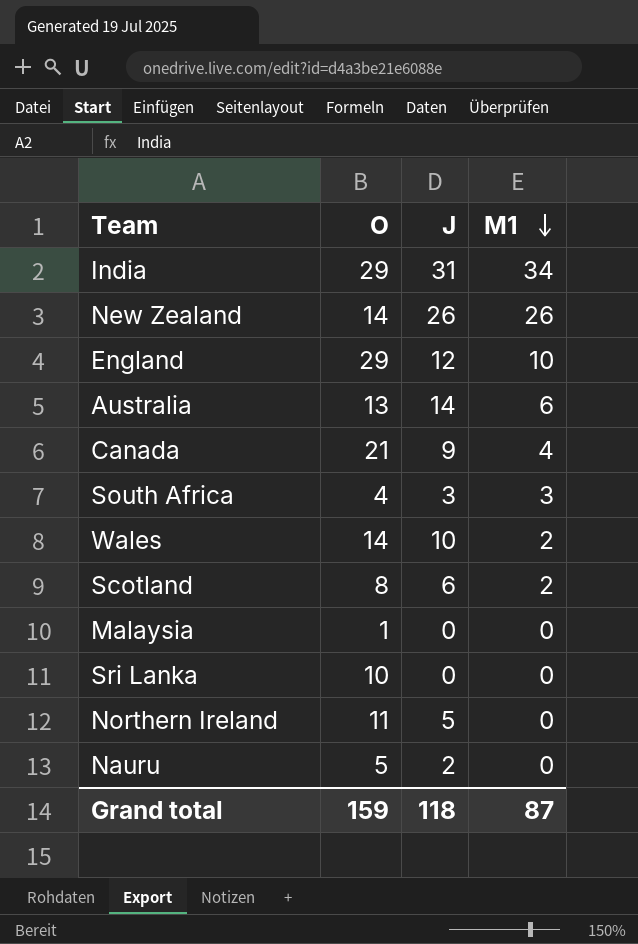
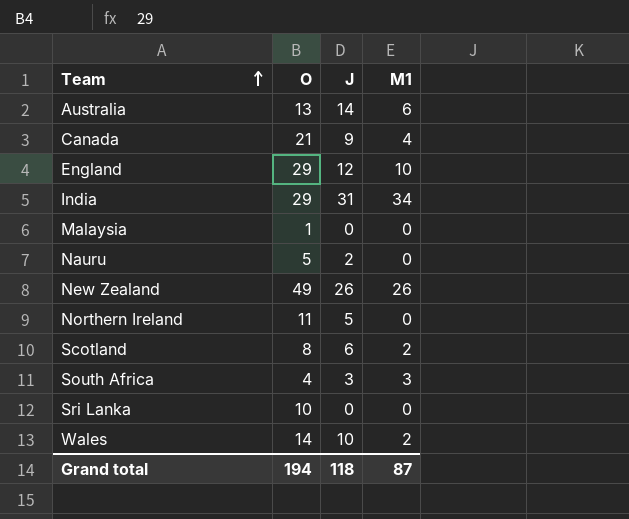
row order: M1 descending -> Team ascending
New Zealand | O: 14 -> 49
Grand total | O: 159 -> 194

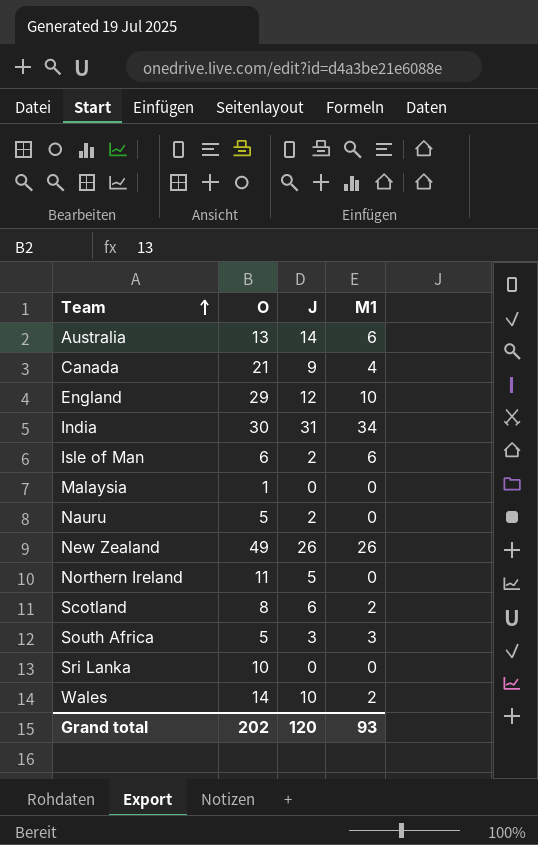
India | O: 29 -> 30
row Isle of Man: none -> 6 | 2 | 6
South Africa | O: 4 -> 5
Grand total | O: 194 -> 202
Grand total | J: 118 -> 120
Grand total | M1: 87 -> 93

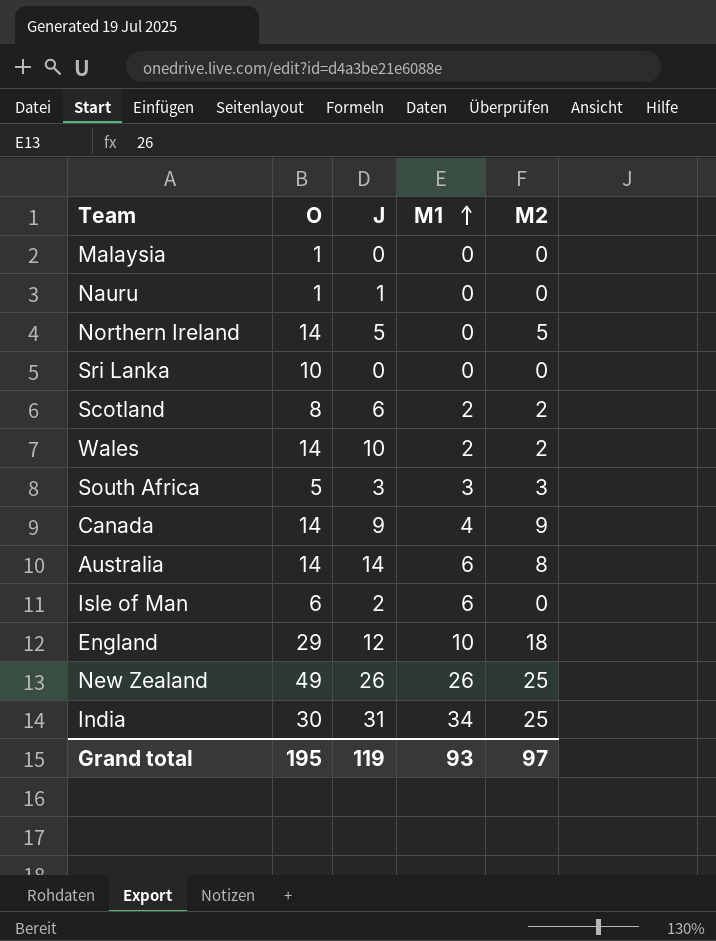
row order: Team ascending -> M1 ascending
column M2 | position: none -> 5
Nauru | O: 5 -> 1
Nauru | J: 2 -> 1
Northern Ireland | O: 11 -> 14
Canada | O: 21 -> 14
Australia | O: 13 -> 14
Grand total | O: 202 -> 195
Grand total | J: 120 -> 119

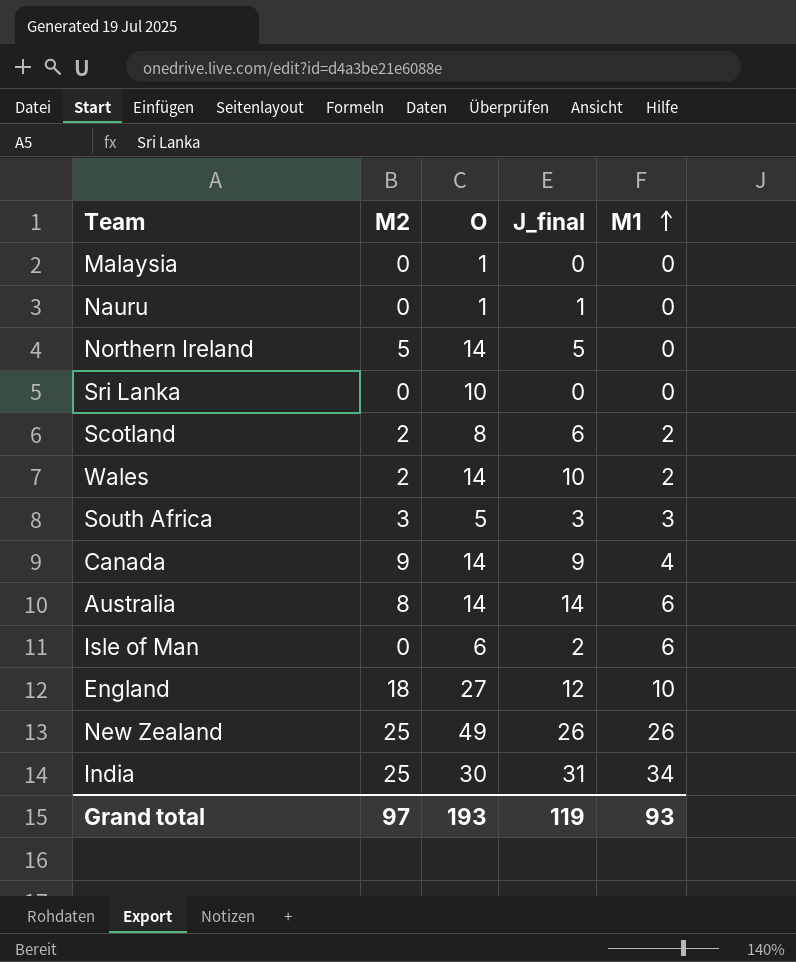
column M2 | position: 5 -> 2
column name: J -> J_final
England | O: 29 -> 27
Grand total | O: 195 -> 193

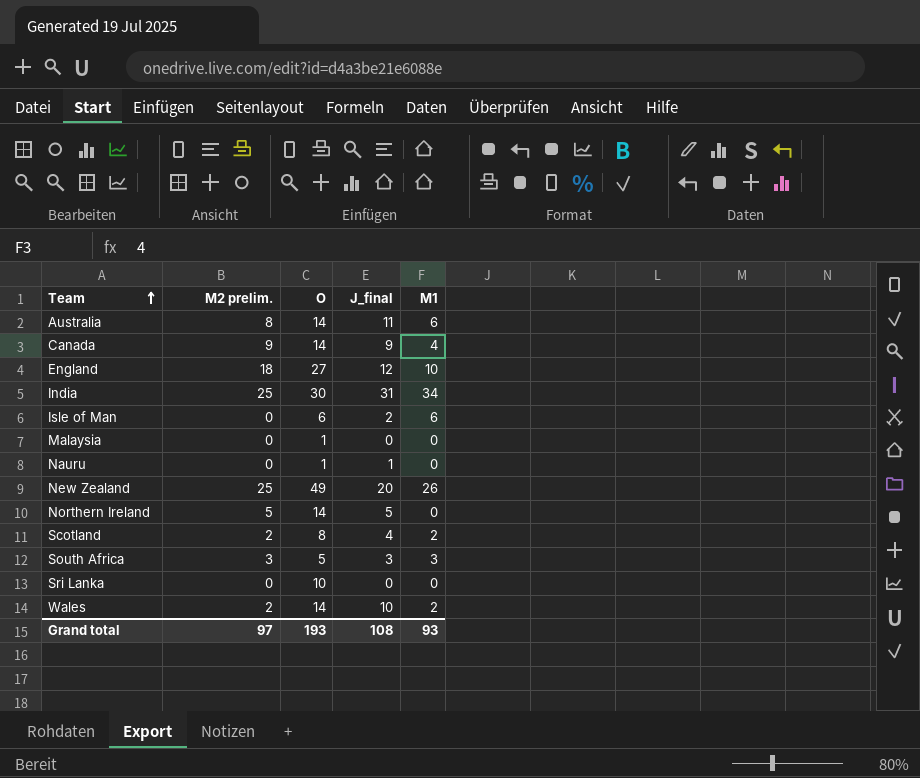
row order: M1 ascending -> Team ascending
column name: M2 -> M2 prelim.
Australia | J_final: 14 -> 11
New Zealand | J_final: 26 -> 20
Scotland | J_final: 6 -> 4
Grand total | J_final: 119 -> 108

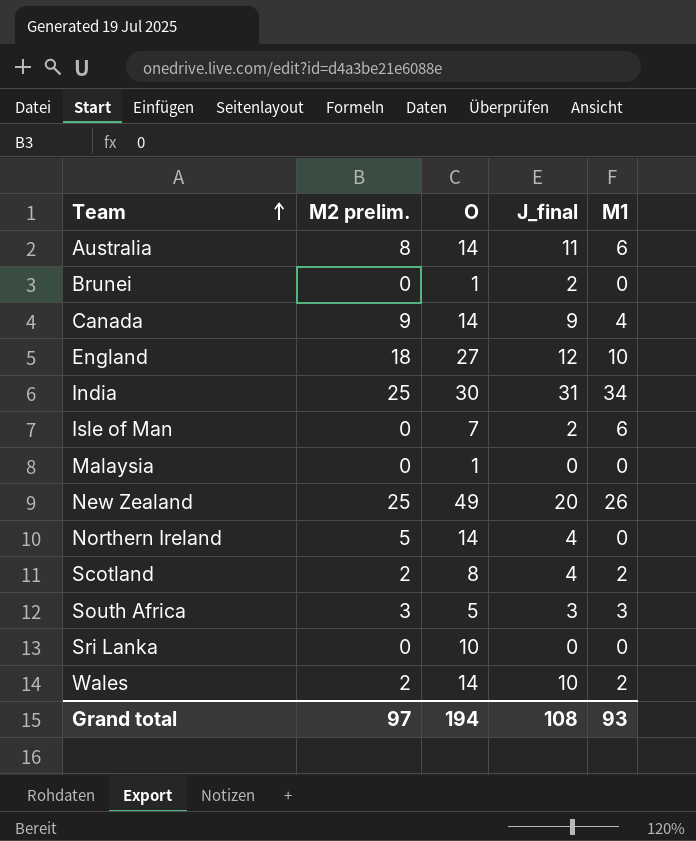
row Nauru: 0 | 1 | 1 | 0 -> none
row Brunei: none -> 0 | 1 | 2 | 0
Isle of Man | O: 6 -> 7
Northern Ireland | J_final: 5 -> 4
Grand total | O: 193 -> 194

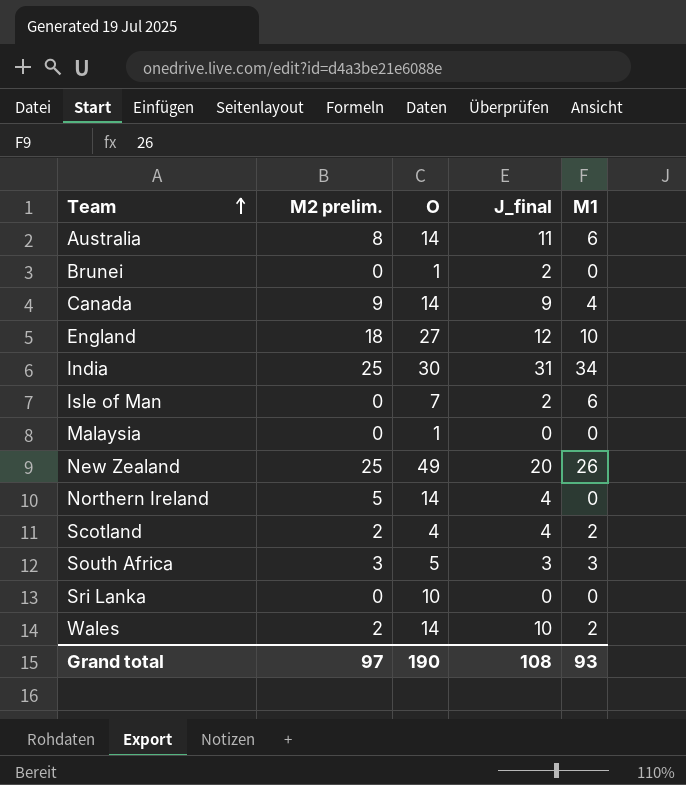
Scotland | O: 8 -> 4
Grand total | O: 194 -> 190

